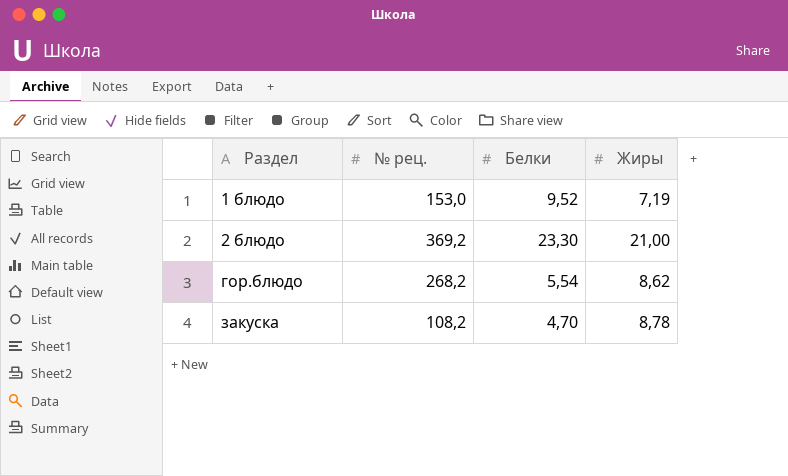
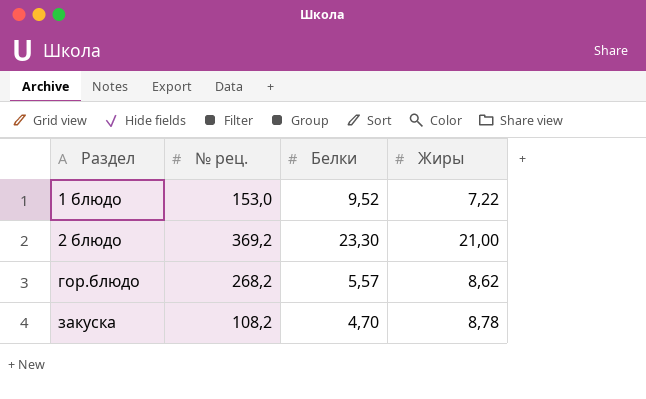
1 блюдо | Жиры: 7,19 -> 7,22
гор.блюдо | Белки: 5,54 -> 5,57

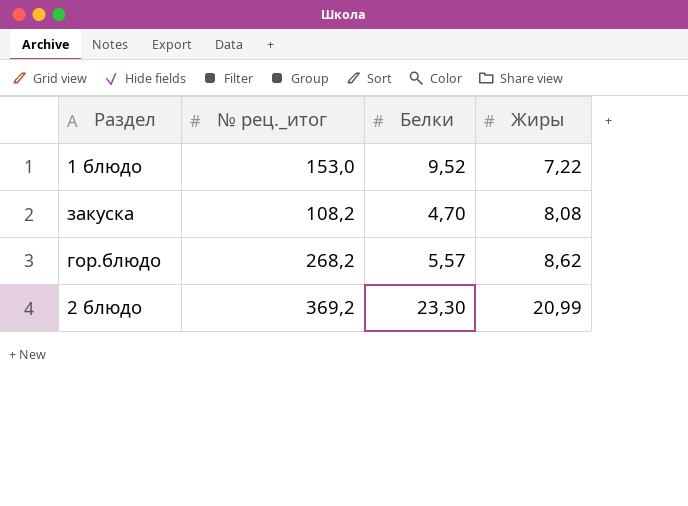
row order: Раздел ascending -> Жиры ascending
column name: № рец. -> № рец._итог
закуска | Жиры: 8,78 -> 8,08
2 блюдо | Жиры: 21,00 -> 20,99

